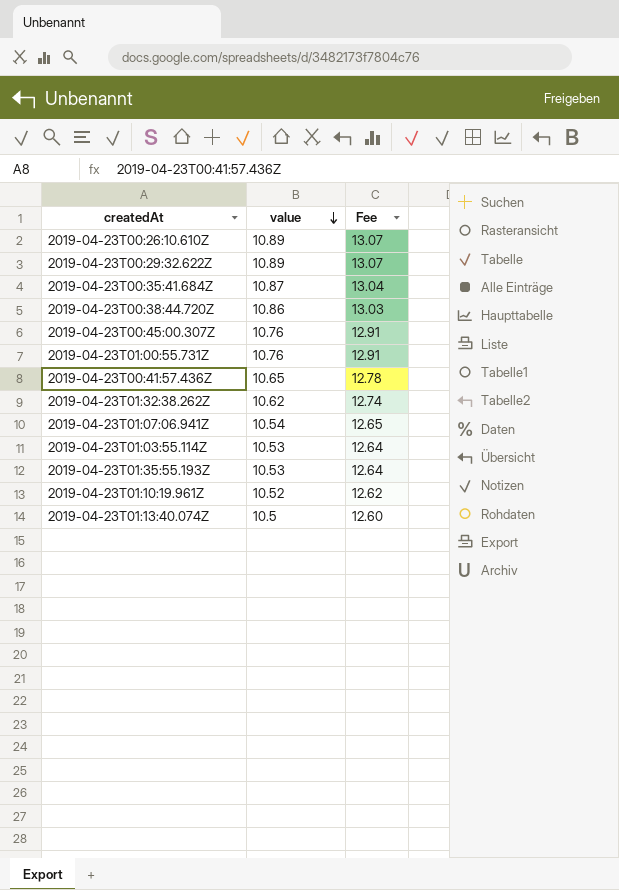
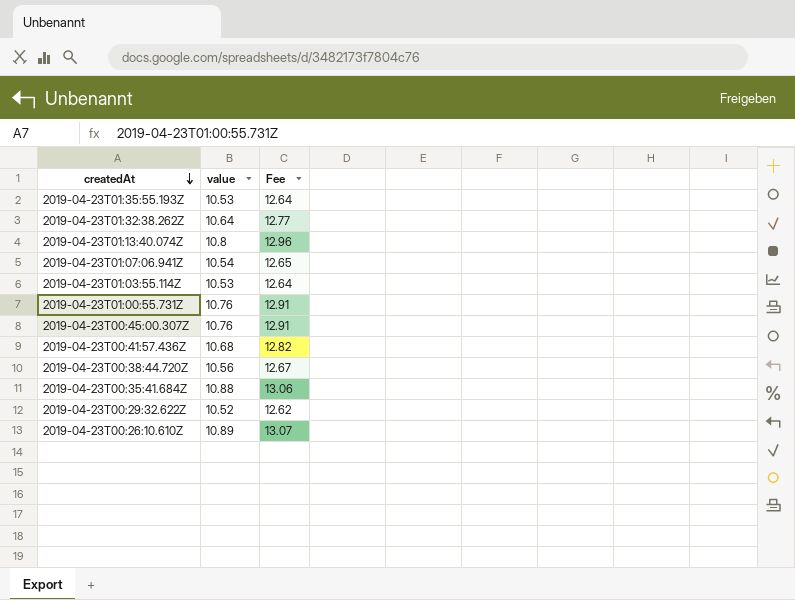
row order: value descending -> createdAt descending
row 2019-04-23T01:10:19.961Z: 10.52 | 12.62 -> none
2019-04-23T01:32:38.262Z | value: 10.62 -> 10.64
2019-04-23T01:32:38.262Z | Fee: 12.74 -> 12.77
2019-04-23T01:13:40.074Z | value: 10.5 -> 10.8
2019-04-23T01:13:40.074Z | Fee: 12.60 -> 12.96
2019-04-23T00:41:57.436Z | value: 10.65 -> 10.68
2019-04-23T00:41:57.436Z | Fee: 12.78 -> 12.82
2019-04-23T00:38:44.720Z | value: 10.86 -> 10.56
2019-04-23T00:38:44.720Z | Fee: 13.03 -> 12.67
2019-04-23T00:35:41.684Z | value: 10.87 -> 10.88
2019-04-23T00:35:41.684Z | Fee: 13.04 -> 13.06
2019-04-23T00:29:32.622Z | value: 10.89 -> 10.52
2019-04-23T00:29:32.622Z | Fee: 13.07 -> 12.62

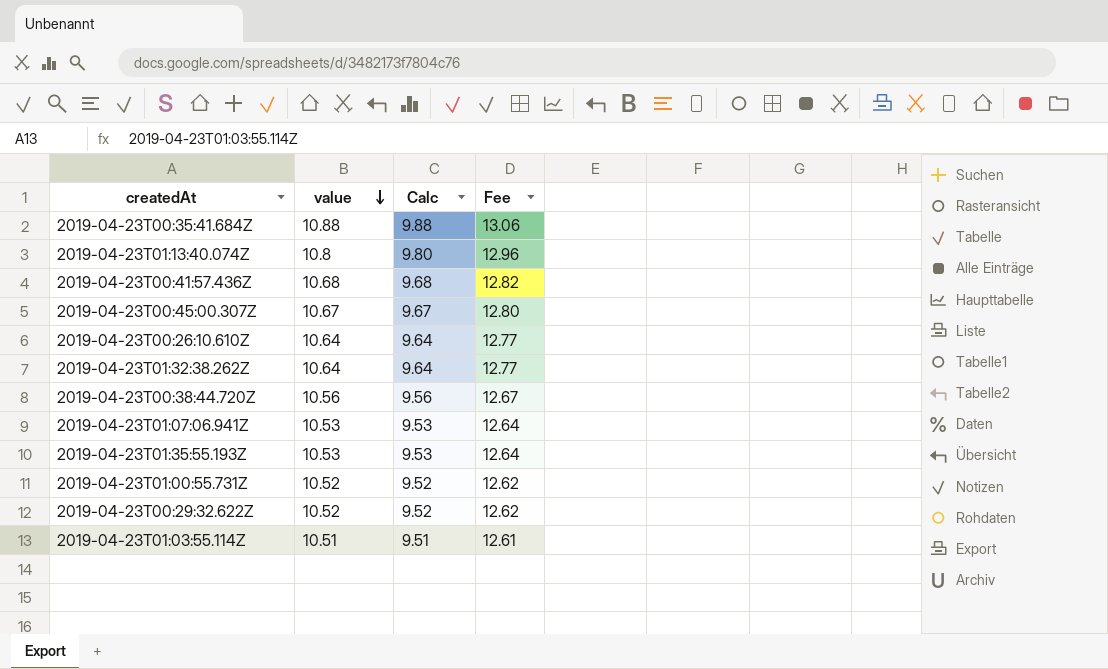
row order: createdAt descending -> value descending
column Calc | formula: none -> [value] - 1
2019-04-23T00:45:00.307Z | value: 10.76 -> 10.67
2019-04-23T00:45:00.307Z | Fee: 12.91 -> 12.80
2019-04-23T00:26:10.610Z | value: 10.89 -> 10.64
2019-04-23T00:26:10.610Z | Fee: 13.07 -> 12.77
2019-04-23T01:07:06.941Z | value: 10.54 -> 10.53
2019-04-23T01:07:06.941Z | Fee: 12.65 -> 12.64
2019-04-23T01:00:55.731Z | value: 10.76 -> 10.52
2019-04-23T01:00:55.731Z | Fee: 12.91 -> 12.62
2019-04-23T01:03:55.114Z | value: 10.53 -> 10.51
2019-04-23T01:03:55.114Z | Fee: 12.64 -> 12.61

